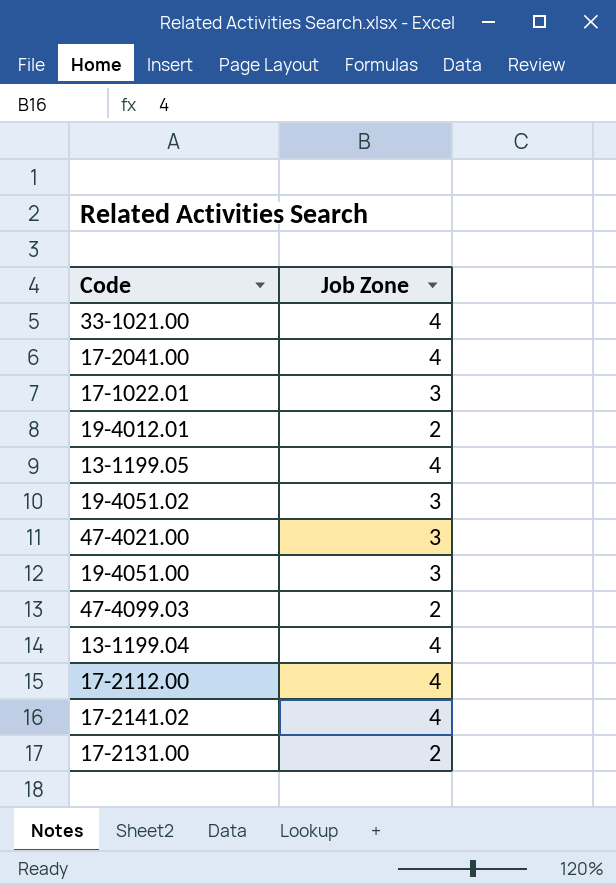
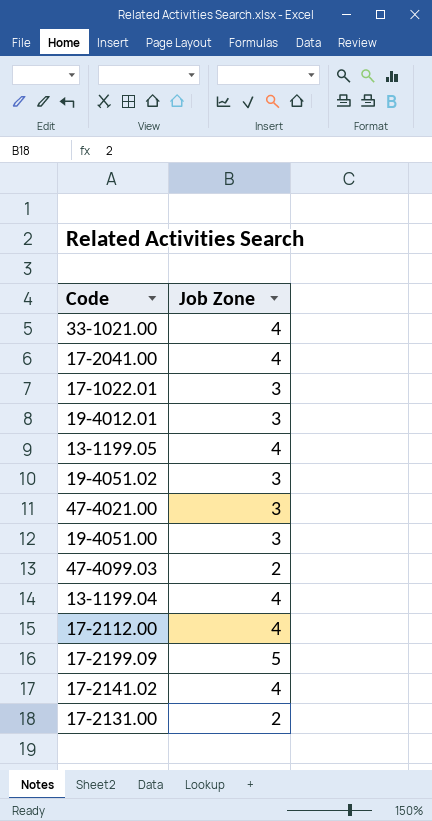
19-4012.01 | Job Zone: 2 -> 3
row 17-2199.09: none -> 5

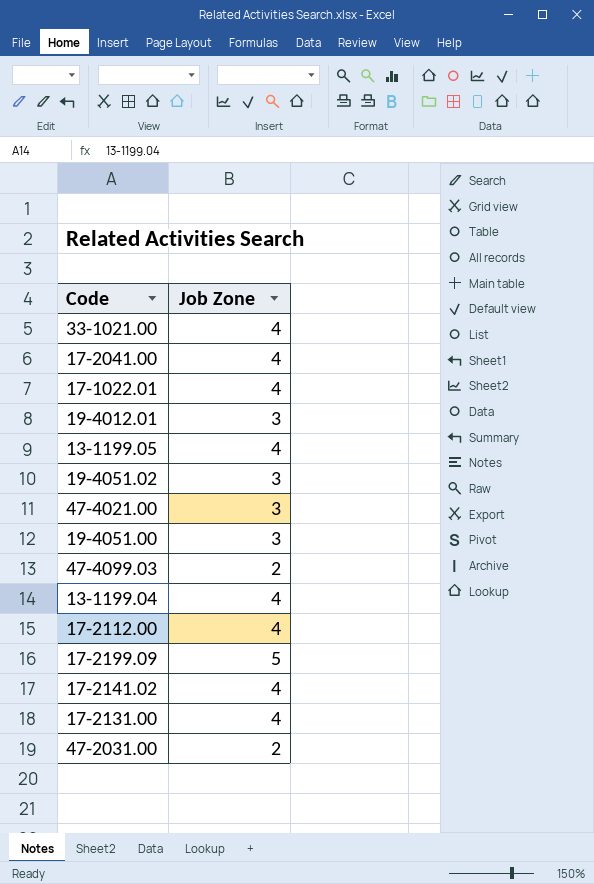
17-1022.01 | Job Zone: 3 -> 4
17-2131.00 | Job Zone: 2 -> 4
row 47-2031.00: none -> 2

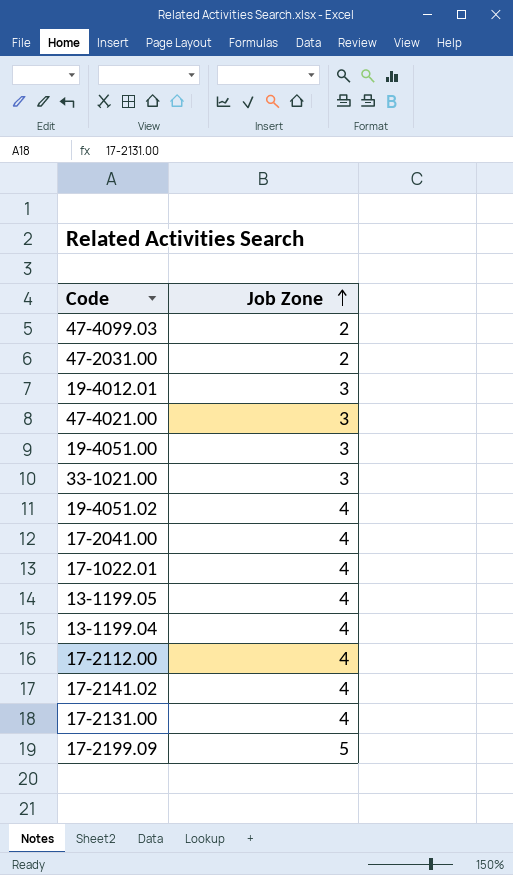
row order: none -> Job Zone ascending
33-1021.00 | Job Zone: 4 -> 3
19-4051.02 | Job Zone: 3 -> 4

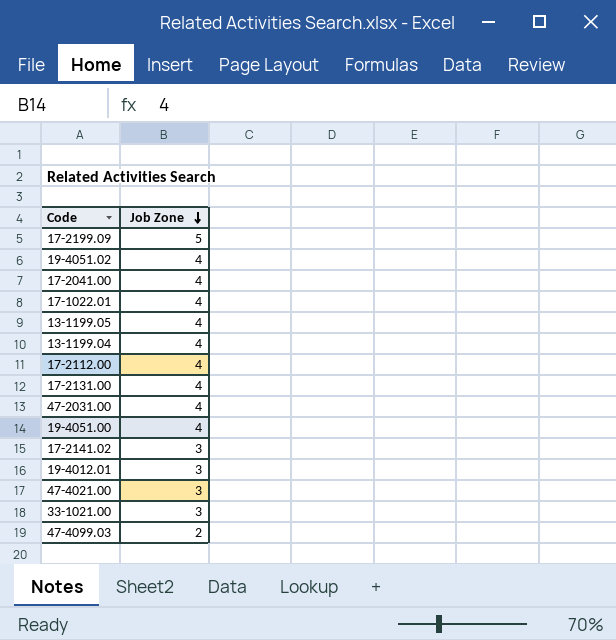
row order: Job Zone ascending -> Job Zone descending
47-2031.00 | Job Zone: 2 -> 4
19-4051.00 | Job Zone: 3 -> 4
17-2141.02 | Job Zone: 4 -> 3

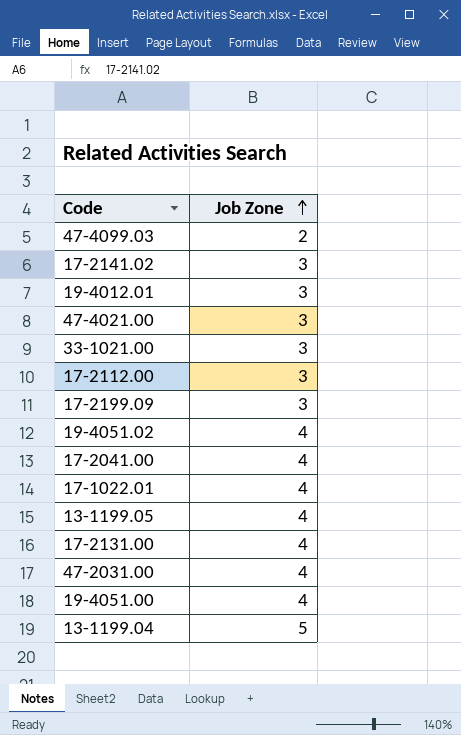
row order: Job Zone descending -> Job Zone ascending
17-2112.00 | Job Zone: 4 -> 3
17-2199.09 | Job Zone: 5 -> 3
13-1199.04 | Job Zone: 4 -> 5

